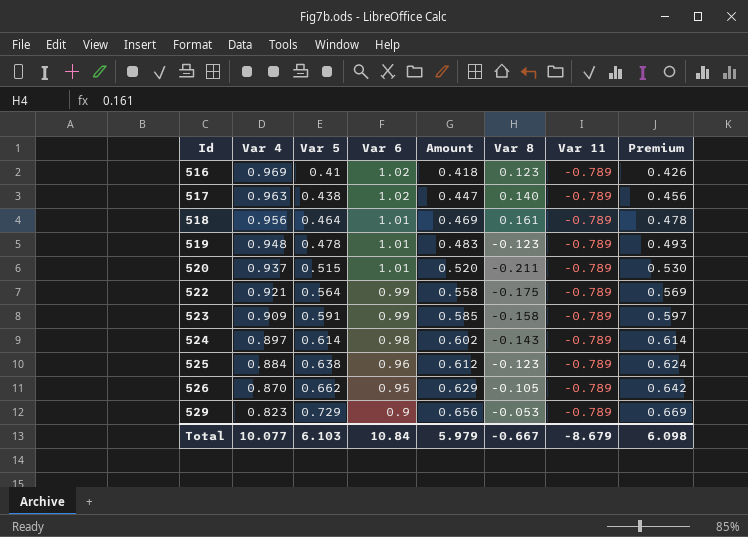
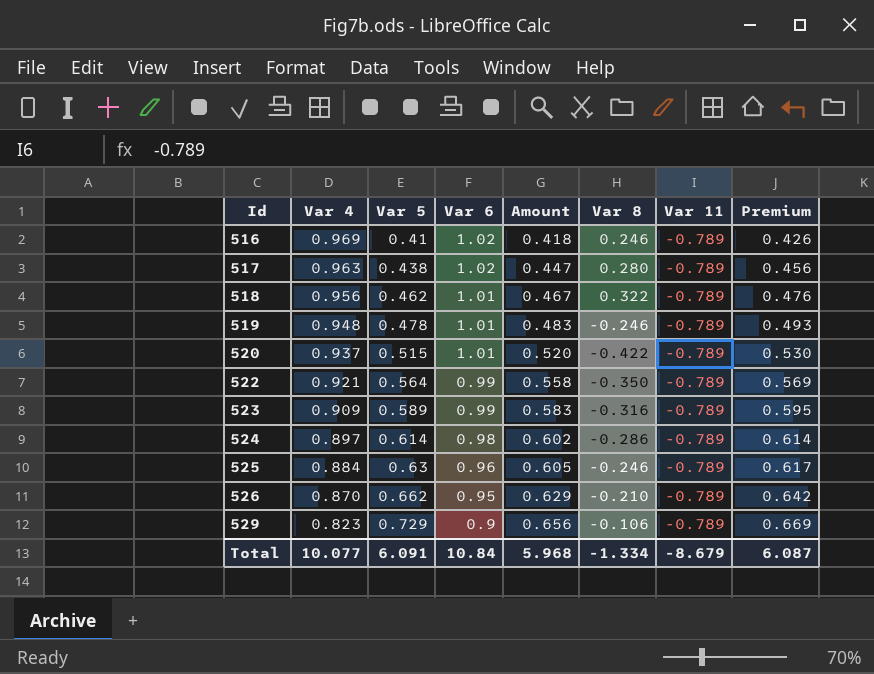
516 | Var 8: 0.123 -> 0.246
517 | Var 8: 0.140 -> 0.280
518 | Var 5: 0.464 -> 0.462
518 | Amount: 0.469 -> 0.467
518 | Var 8: 0.161 -> 0.322
518 | Premium: 0.478 -> 0.476
519 | Var 8: -0.123 -> -0.246
520 | Var 8: -0.211 -> -0.422
522 | Var 8: -0.175 -> -0.350
523 | Var 5: 0.591 -> 0.589
523 | Amount: 0.585 -> 0.583
523 | Var 8: -0.158 -> -0.316
523 | Premium: 0.597 -> 0.595
524 | Var 8: -0.143 -> -0.286
525 | Var 5: 0.638 -> 0.63
525 | Amount: 0.612 -> 0.605
525 | Var 8: -0.123 -> -0.246
525 | Premium: 0.624 -> 0.617
526 | Var 8: -0.105 -> -0.210
529 | Var 8: -0.053 -> -0.106
Total | Var 5: 6.103 -> 6.091
Total | Amount: 5.979 -> 5.968
Total | Var 8: -0.667 -> -1.334
Total | Premium: 6.098 -> 6.087

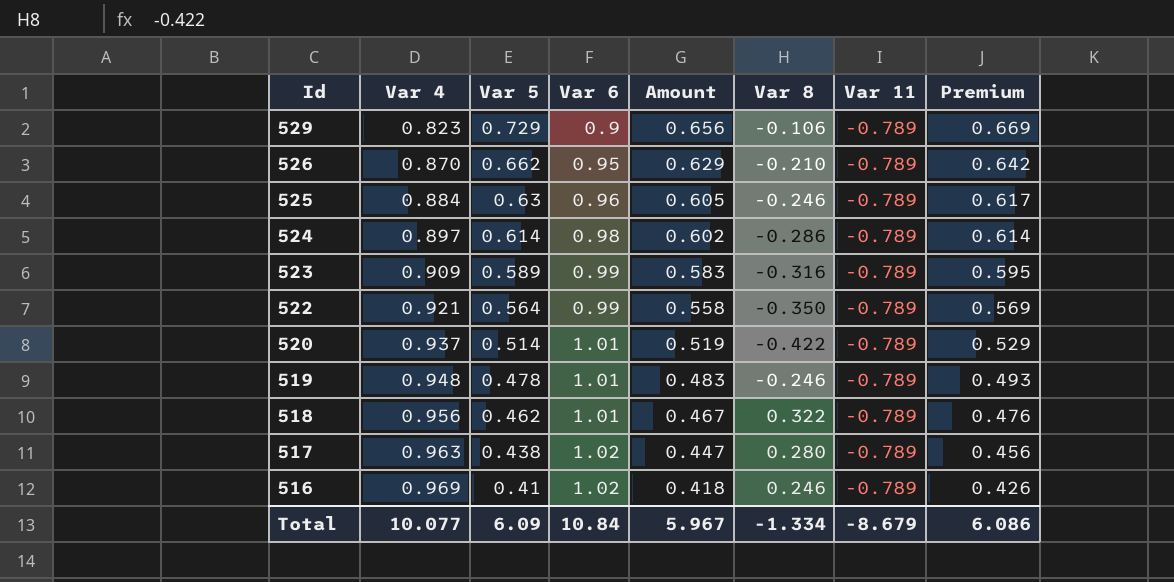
row order: Id ascending -> Id descending
520 | Var 5: 0.515 -> 0.514
520 | Amount: 0.520 -> 0.519
520 | Premium: 0.530 -> 0.529
Total | Var 5: 6.091 -> 6.09
Total | Amount: 5.968 -> 5.967
Total | Premium: 6.087 -> 6.086

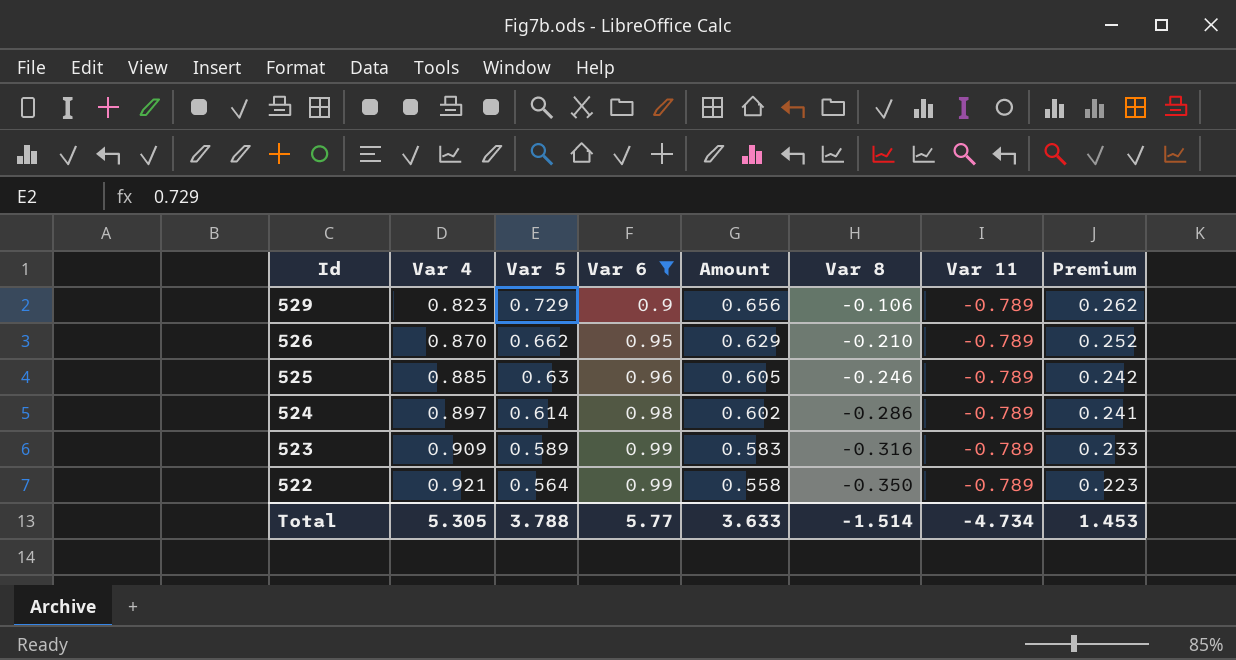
filter: none -> Var 6 <= 0.99
column Premium | formula: [Amount] * 1.02 -> [Amount] * 0.4
525 | Var 4: 0.884 -> 0.885
Total | Var 4: 10.077 -> 5.305
Total | Var 5: 6.09 -> 3.788
Total | Var 6: 10.84 -> 5.77
Total | Amount: 5.967 -> 3.633
Total | Var 8: -1.334 -> -1.514
Total | Var 11: -8.679 -> -4.734
Total | Premium: 6.086 -> 1.453

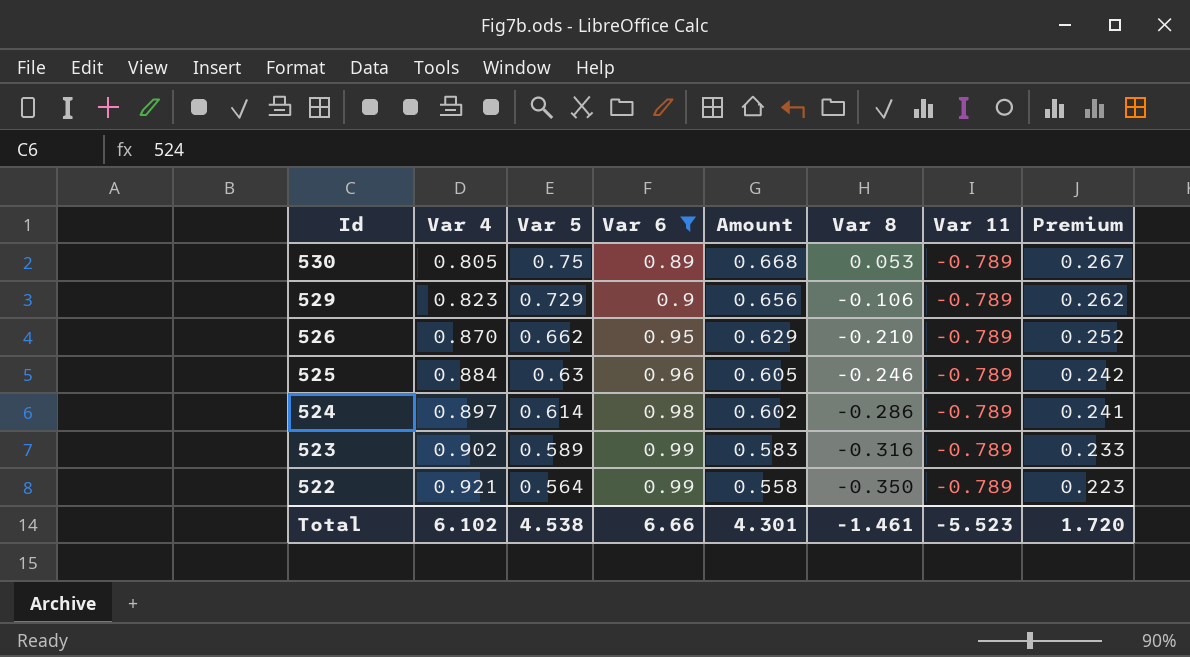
row 530: none -> 0.805 | 0.75 | 0.89 | 0.668 | 0.053 | -0.789 | 0.267
525 | Var 4: 0.885 -> 0.884
523 | Var 4: 0.909 -> 0.902
Total | Var 4: 5.305 -> 6.102
Total | Var 5: 3.788 -> 4.538
Total | Var 6: 5.77 -> 6.66
Total | Amount: 3.633 -> 4.301
Total | Var 8: -1.514 -> -1.461
Total | Var 11: -4.734 -> -5.523
Total | Premium: 1.453 -> 1.720

